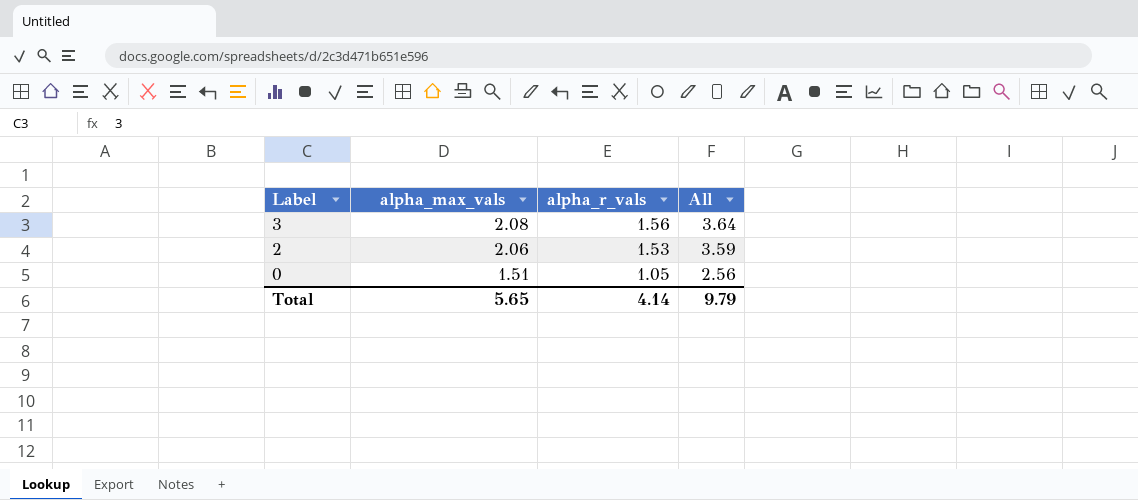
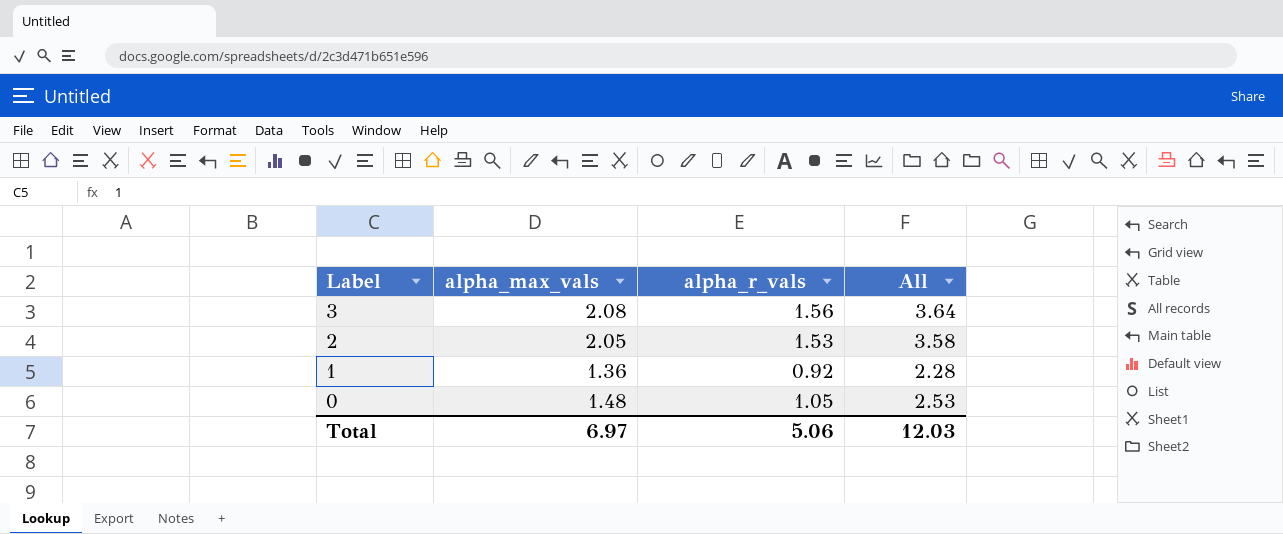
2 | alpha_max_vals: 2.06 -> 2.05
2 | All: 3.59 -> 3.58
row 1: none -> 1.36 | 0.92 | 2.28
0 | alpha_max_vals: 1.51 -> 1.48
0 | All: 2.56 -> 2.53
Total | alpha_max_vals: 5.65 -> 6.97
Total | alpha_r_vals: 4.14 -> 5.06
Total | All: 9.79 -> 12.03

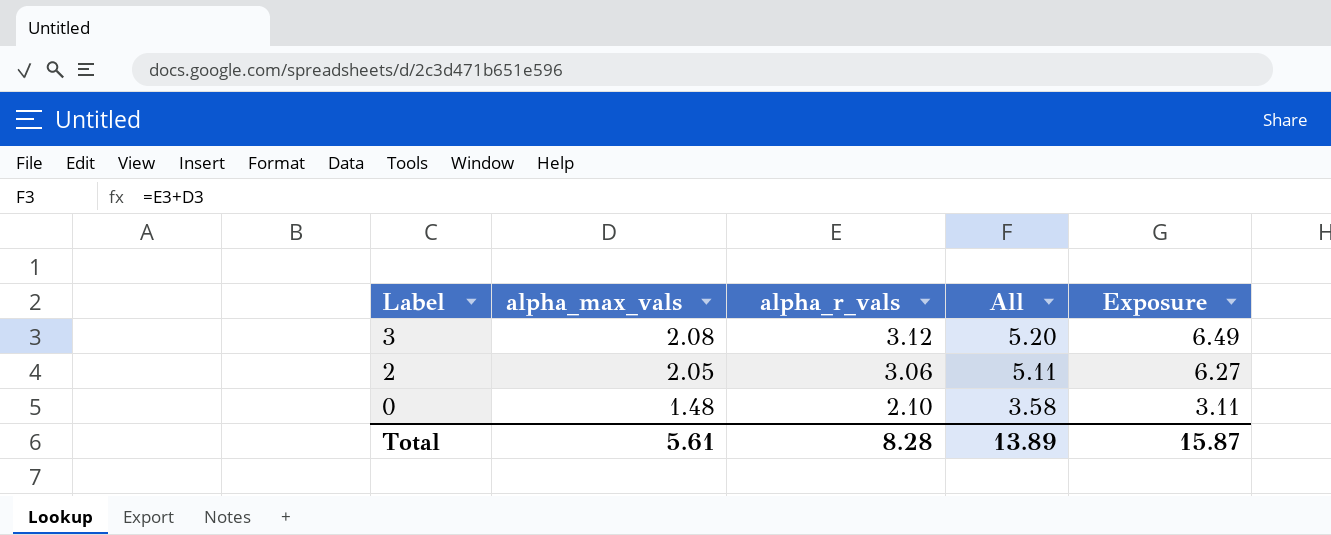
column Exposure | formula: none -> [alpha_max_vals] * [alpha_r_vals]
row 1: 1.36 | 0.92 | 2.28 -> none
3 | alpha_r_vals: 1.56 -> 3.12
3 | All: 3.64 -> 5.20
2 | alpha_r_vals: 1.53 -> 3.06
2 | All: 3.58 -> 5.11
0 | alpha_r_vals: 1.05 -> 2.10
0 | All: 2.53 -> 3.58
Total | alpha_max_vals: 6.97 -> 5.61
Total | alpha_r_vals: 5.06 -> 8.28
Total | All: 12.03 -> 13.89

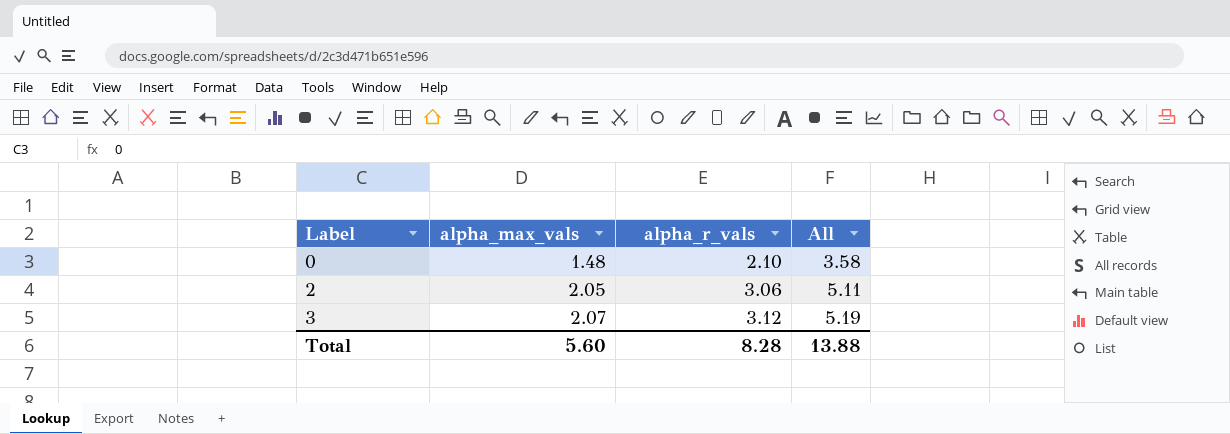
row order: Label descending -> Label ascending
column Exposure | formula: [alpha_max_vals] * [alpha_r_vals] -> none
3 | alpha_max_vals: 2.08 -> 2.07
3 | All: 5.20 -> 5.19
Total | alpha_max_vals: 5.61 -> 5.60
Total | All: 13.89 -> 13.88

